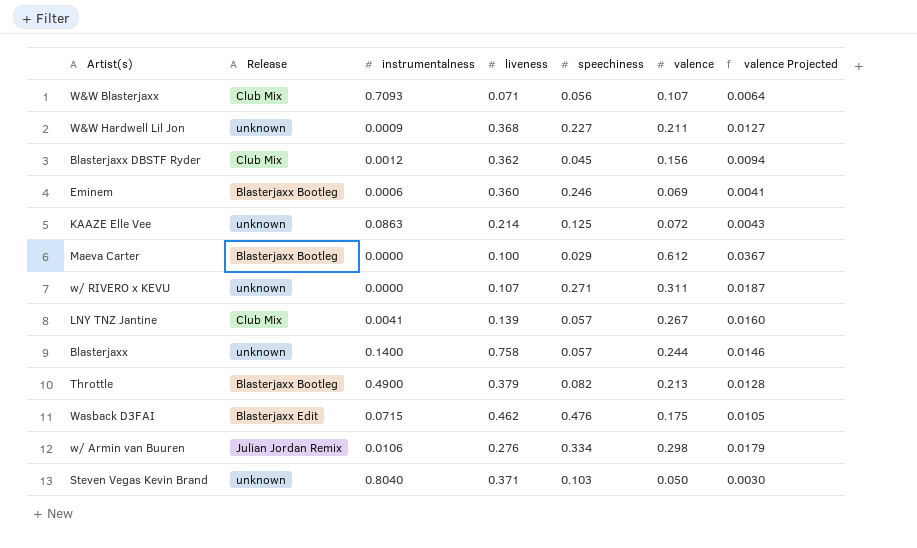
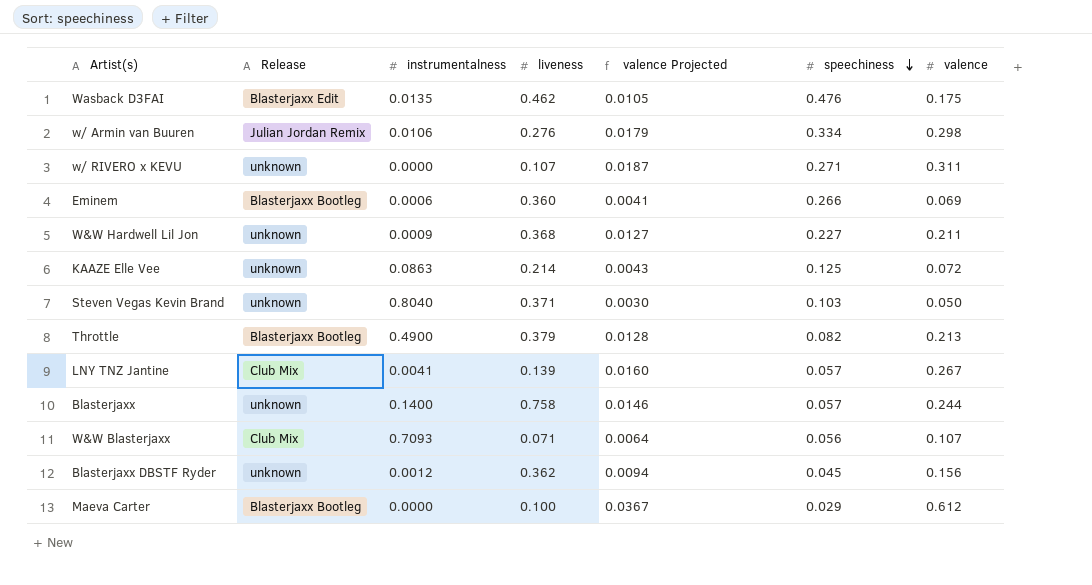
row order: none -> speechiness descending
column valence Projected | position: 7 -> 5
Wasback D3FAI | instrumentalness: 0.0715 -> 0.0135
Eminem | speechiness: 0.246 -> 0.266
Blasterjaxx DBSTF Ryder | Release: Club Mix -> unknown

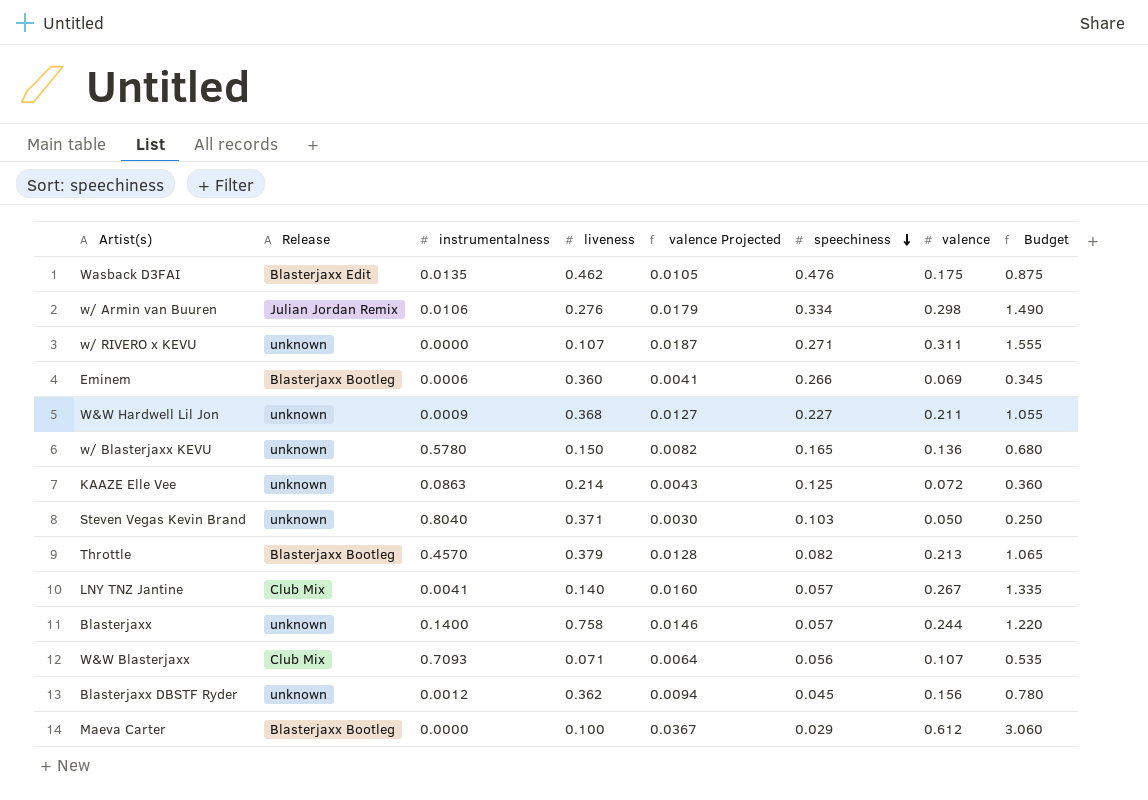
column Budget | formula: none -> [valence] * 5
row w/ Blasterjaxx KEVU: none -> unknown | 0.5780 | 0.150 | 0.0082 | 0.165 | 0.136 | 0.680
Throttle | instrumentalness: 0.4900 -> 0.4570
LNY TNZ Jantine | liveness: 0.139 -> 0.140

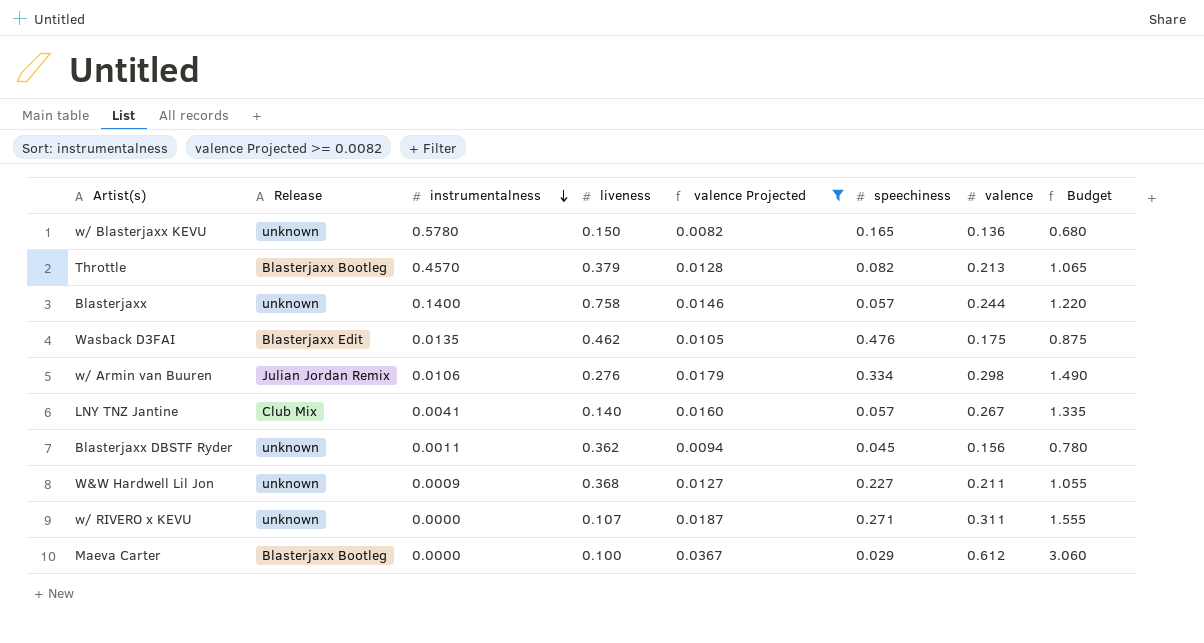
filter: none -> valence Projected >= 0.0082
row order: speechiness descending -> instrumentalness descending
Blasterjaxx DBSTF Ryder | instrumentalness: 0.0012 -> 0.0011

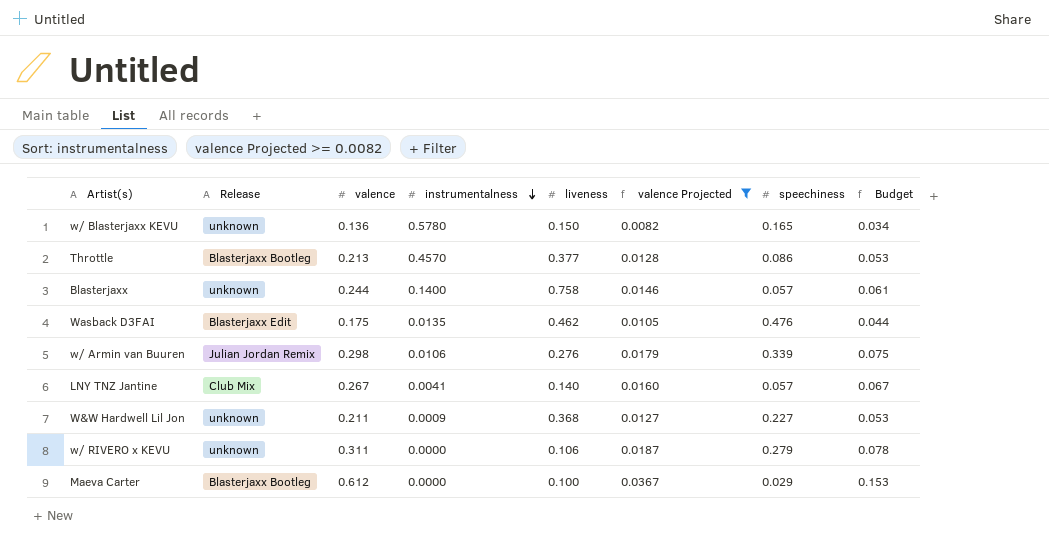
column valence | position: 7 -> 3
column Budget | formula: [valence] * 5 -> [valence] * 0.25
row Blasterjaxx DBSTF Ryder: unknown | 0.0011 | 0.362 | 0.0094 | 0.045 | 0.156 | 0.780 -> none
Throttle | liveness: 0.379 -> 0.377
Throttle | speechiness: 0.082 -> 0.086
w/ Armin van Buuren | speechiness: 0.334 -> 0.339
w/ RIVERO x KEVU | liveness: 0.107 -> 0.106
w/ RIVERO x KEVU | speechiness: 0.271 -> 0.279

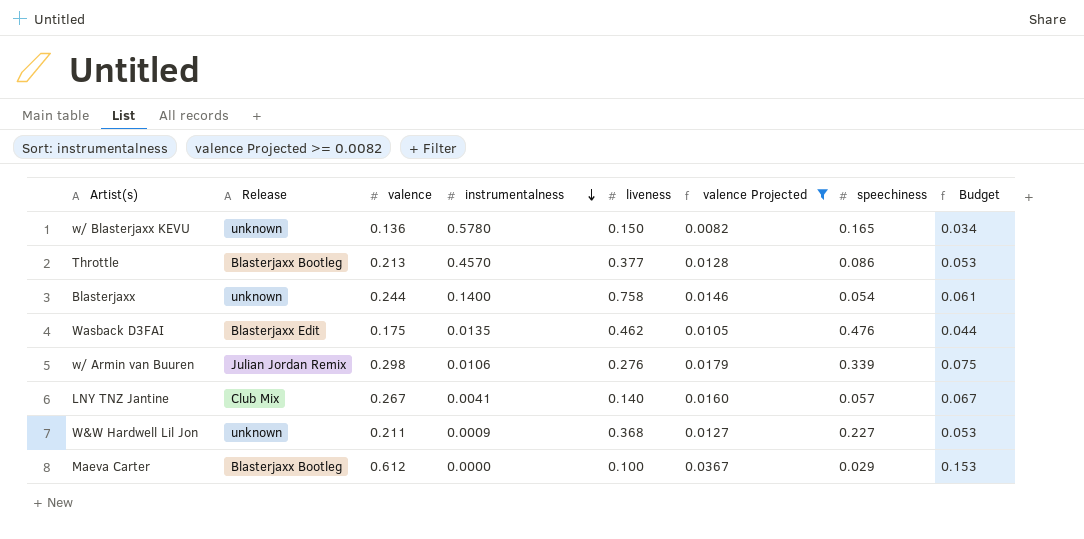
row w/ RIVERO x KEVU: unknown | 0.311 | 0.0000 | 0.106 | 0.0187 | 0.279 | 0.078 -> none
Blasterjaxx | speechiness: 0.057 -> 0.054

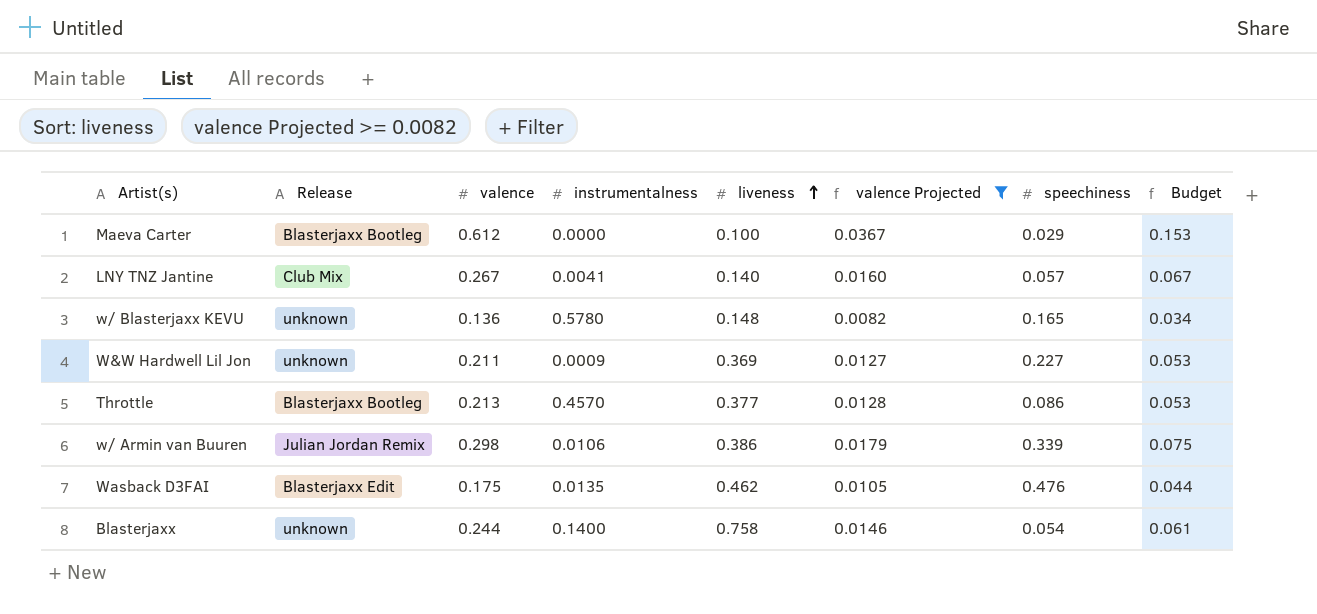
row order: instrumentalness descending -> liveness ascending
w/ Blasterjaxx KEVU | liveness: 0.150 -> 0.148
W&W Hardwell Lil Jon | liveness: 0.368 -> 0.369
w/ Armin van Buuren | liveness: 0.276 -> 0.386

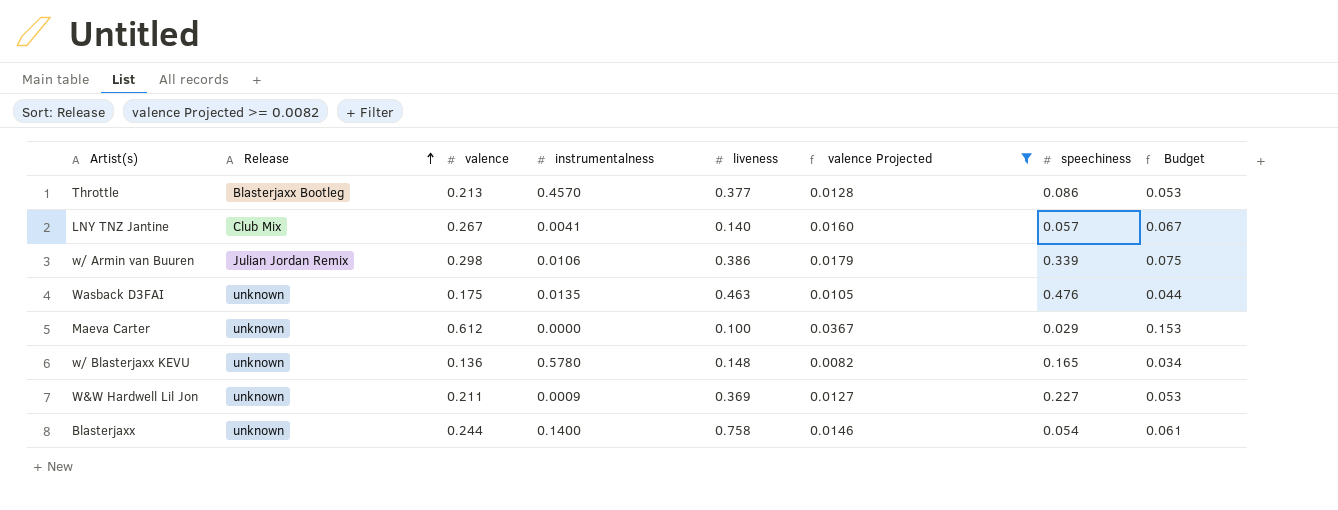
row order: liveness ascending -> Release ascending
Wasback D3FAI | Release: Blasterjaxx Edit -> unknown
Wasback D3FAI | liveness: 0.462 -> 0.463
Maeva Carter | Release: Blasterjaxx Bootleg -> unknown

